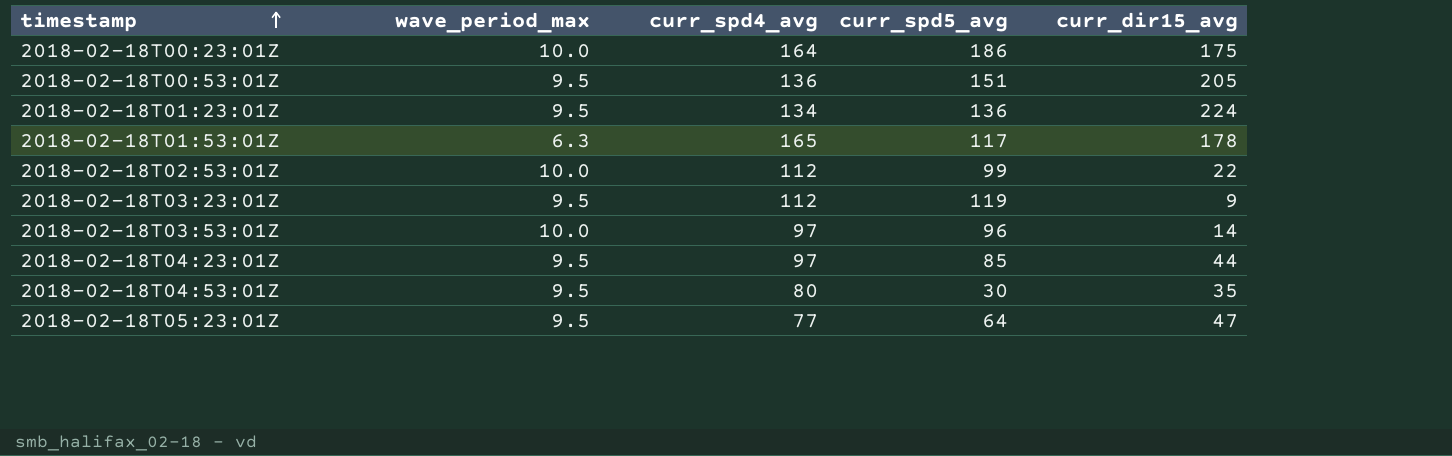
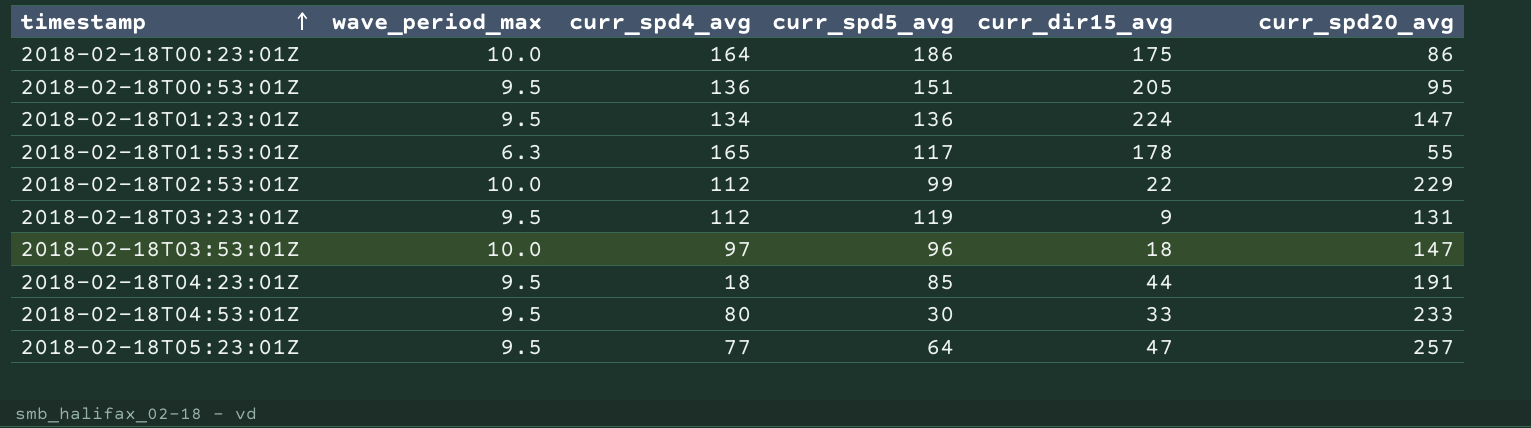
column curr_spd20_avg | position: none -> 6
2018-02-18T03:53:01Z | curr_dir15_avg: 14 -> 18
2018-02-18T04:23:01Z | curr_spd4_avg: 97 -> 18
2018-02-18T04:53:01Z | curr_dir15_avg: 35 -> 33

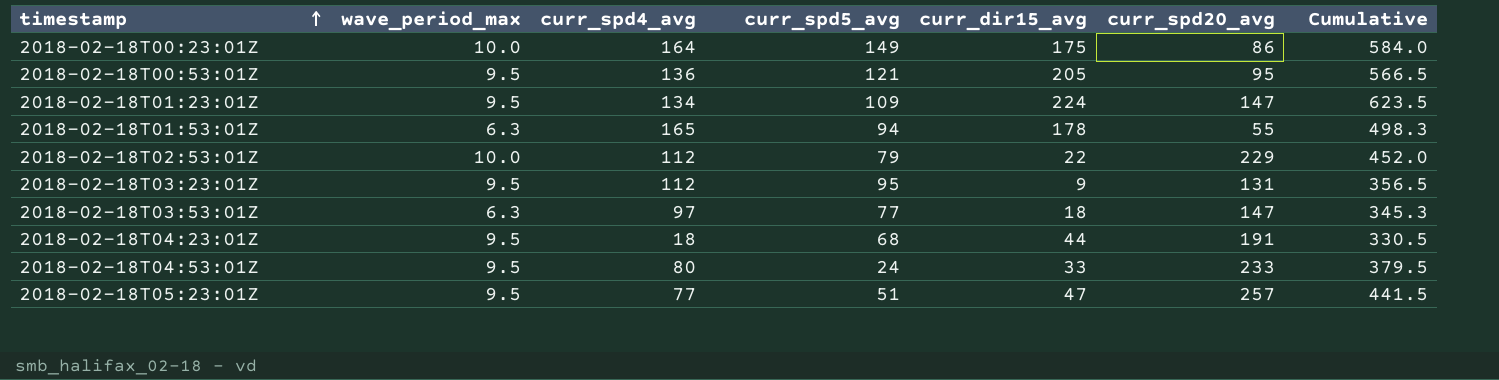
column Cumulative | formula: none -> [wave_period_max] + [curr_spd4_avg] + [curr_spd5_avg] + [curr_dir15_avg] + [curr_spd20_avg]
2018-02-18T00:23:01Z | curr_spd5_avg: 186 -> 149
2018-02-18T00:53:01Z | curr_spd5_avg: 151 -> 121
2018-02-18T01:23:01Z | curr_spd5_avg: 136 -> 109
2018-02-18T01:53:01Z | curr_spd5_avg: 117 -> 94
2018-02-18T02:53:01Z | curr_spd5_avg: 99 -> 79
2018-02-18T03:23:01Z | curr_spd5_avg: 119 -> 95
2018-02-18T03:53:01Z | wave_period_max: 10.0 -> 6.3
2018-02-18T03:53:01Z | curr_spd5_avg: 96 -> 77
2018-02-18T04:23:01Z | curr_spd5_avg: 85 -> 68
2018-02-18T04:53:01Z | curr_spd5_avg: 30 -> 24
2018-02-18T05:23:01Z | curr_spd5_avg: 64 -> 51

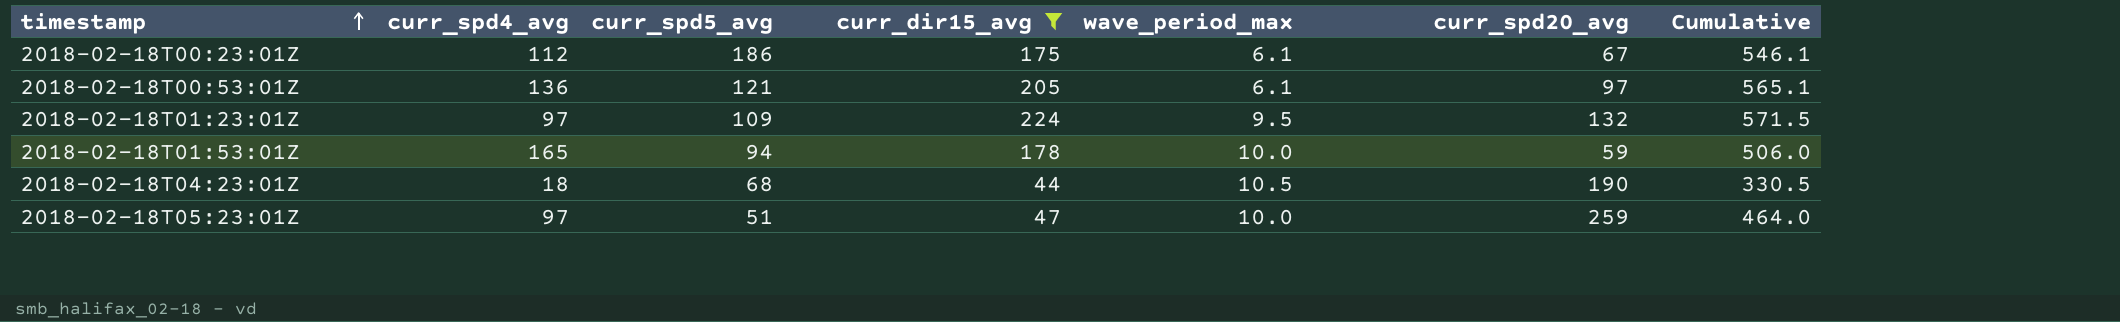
filter: none -> curr_dir15_avg >= 44
column wave_period_max | position: 2 -> 5
2018-02-18T00:23:01Z | curr_spd4_avg: 164 -> 112
2018-02-18T00:23:01Z | curr_spd5_avg: 149 -> 186
2018-02-18T00:23:01Z | wave_period_max: 10.0 -> 6.1
2018-02-18T00:23:01Z | curr_spd20_avg: 86 -> 67
2018-02-18T00:23:01Z | Cumulative: 584.0 -> 546.1
2018-02-18T00:53:01Z | wave_period_max: 9.5 -> 6.1
2018-02-18T00:53:01Z | curr_spd20_avg: 95 -> 97
2018-02-18T00:53:01Z | Cumulative: 566.5 -> 565.1
2018-02-18T01:23:01Z | curr_spd4_avg: 134 -> 97
2018-02-18T01:23:01Z | curr_spd20_avg: 147 -> 132
2018-02-18T01:23:01Z | Cumulative: 623.5 -> 571.5
2018-02-18T01:53:01Z | wave_period_max: 6.3 -> 10.0
2018-02-18T01:53:01Z | curr_spd20_avg: 55 -> 59
2018-02-18T01:53:01Z | Cumulative: 498.3 -> 506.0
2018-02-18T04:23:01Z | wave_period_max: 9.5 -> 10.5
2018-02-18T04:23:01Z | curr_spd20_avg: 191 -> 190
2018-02-18T05:23:01Z | curr_spd4_avg: 77 -> 97
2018-02-18T05:23:01Z | wave_period_max: 9.5 -> 10.0
2018-02-18T05:23:01Z | curr_spd20_avg: 257 -> 259
2018-02-18T05:23:01Z | Cumulative: 441.5 -> 464.0

